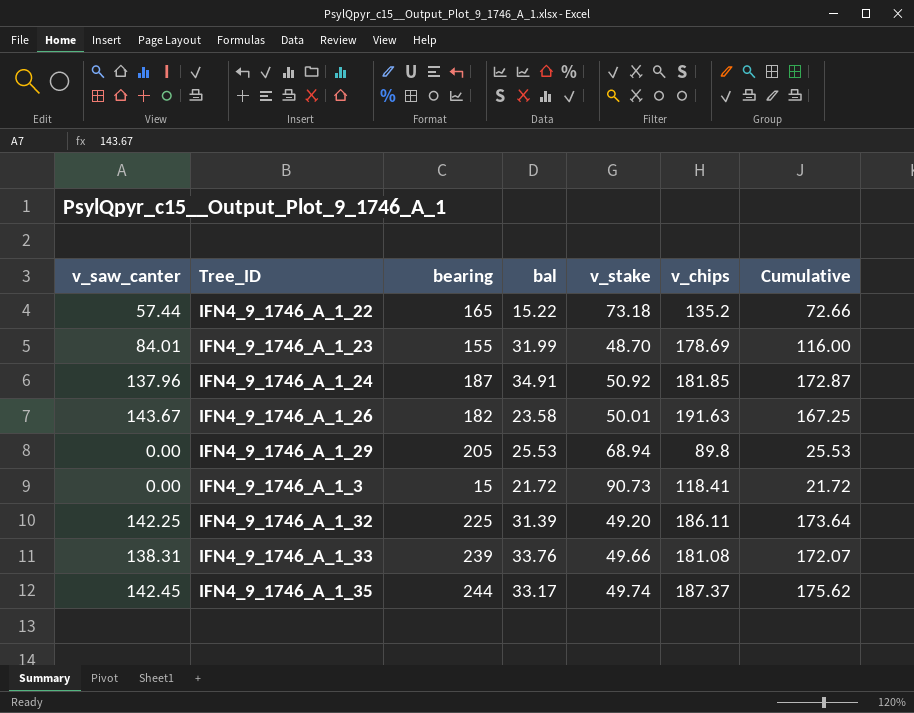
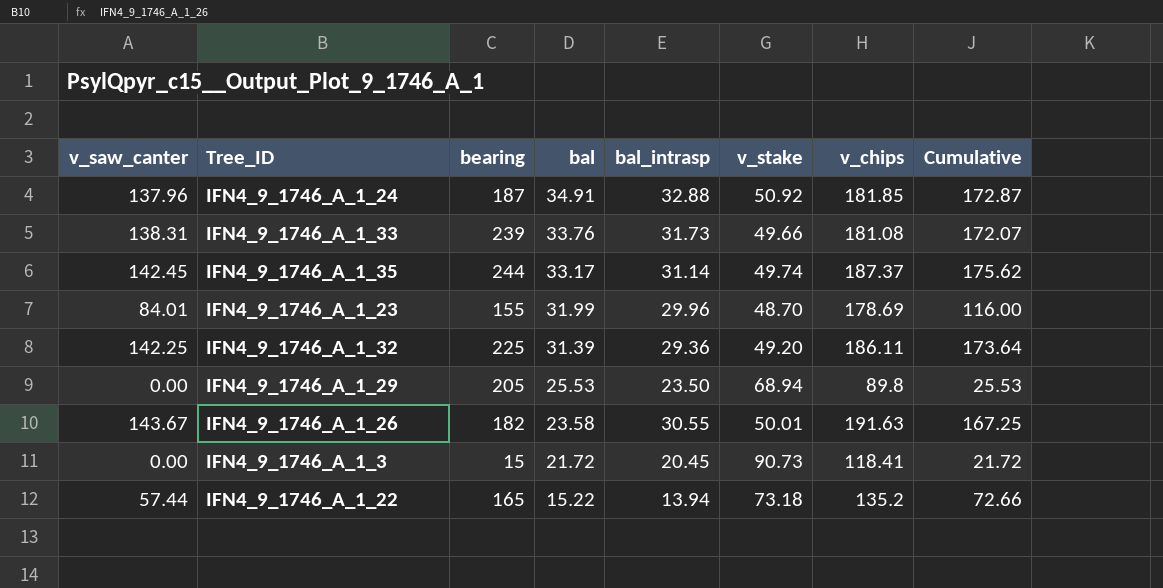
row order: none -> bal descending
column bal_intrasp | position: none -> 5

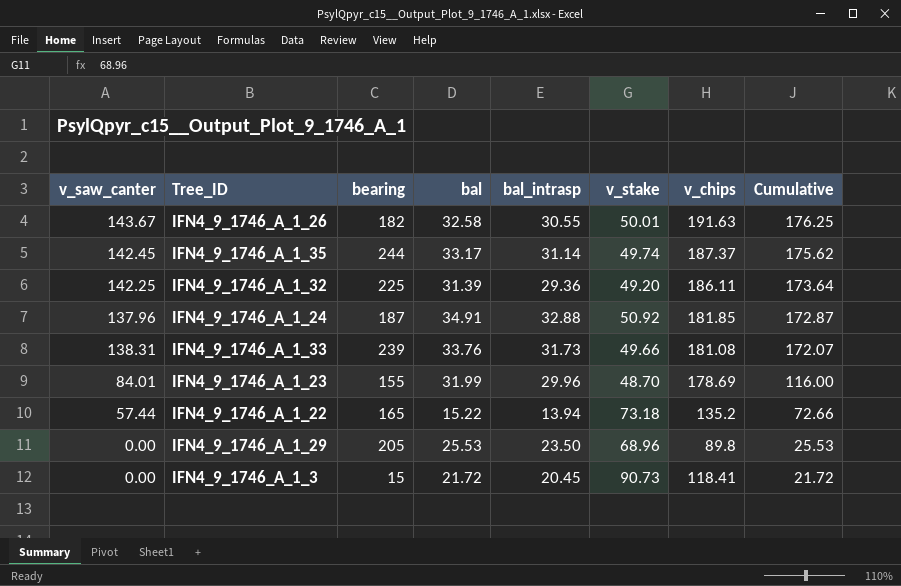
row order: bal descending -> Cumulative descending
IFN4_9_1746_A_1_26 | bal: 23.58 -> 32.58
IFN4_9_1746_A_1_26 | Cumulative: 167.25 -> 176.25
IFN4_9_1746_A_1_29 | v_stake: 68.94 -> 68.96

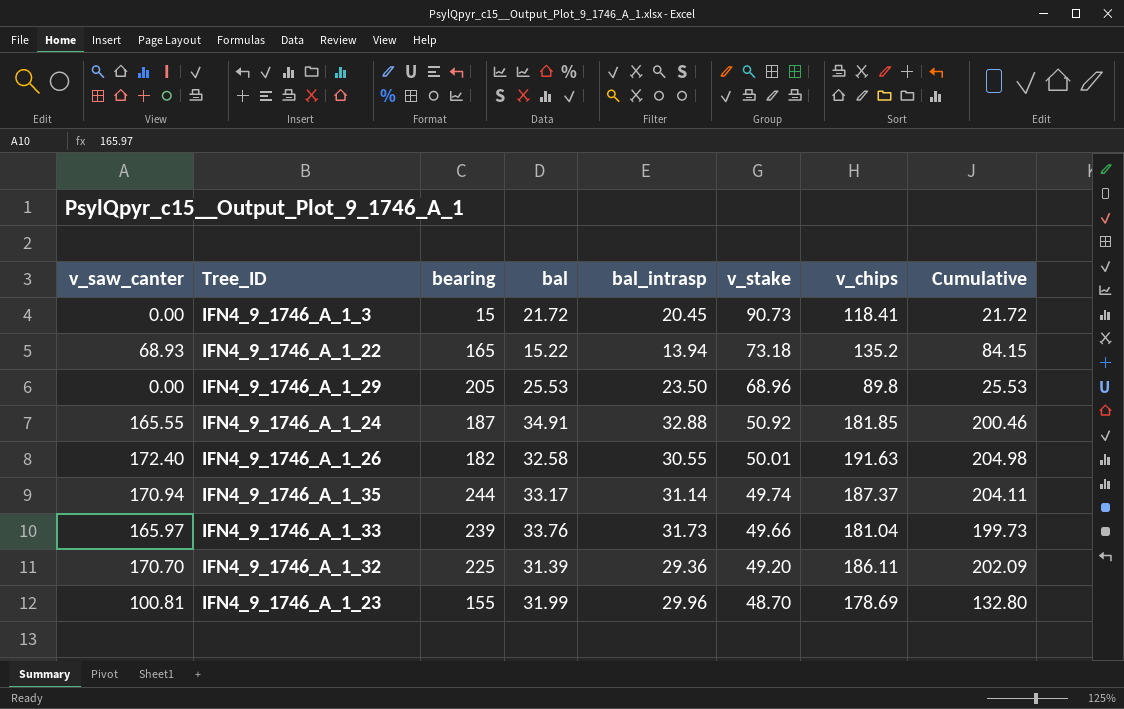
row order: Cumulative descending -> v_stake descending
IFN4_9_1746_A_1_22 | v_saw_canter: 57.44 -> 68.93
IFN4_9_1746_A_1_22 | Cumulative: 72.66 -> 84.15
IFN4_9_1746_A_1_24 | v_saw_canter: 137.96 -> 165.55
IFN4_9_1746_A_1_24 | Cumulative: 172.87 -> 200.46
IFN4_9_1746_A_1_26 | v_saw_canter: 143.67 -> 172.40
IFN4_9_1746_A_1_26 | Cumulative: 176.25 -> 204.98
IFN4_9_1746_A_1_35 | v_saw_canter: 142.45 -> 170.94
IFN4_9_1746_A_1_35 | Cumulative: 175.62 -> 204.11
IFN4_9_1746_A_1_33 | v_saw_canter: 138.31 -> 165.97
IFN4_9_1746_A_1_33 | v_chips: 181.08 -> 181.04
IFN4_9_1746_A_1_33 | Cumulative: 172.07 -> 199.73
IFN4_9_1746_A_1_32 | v_saw_canter: 142.25 -> 170.70
IFN4_9_1746_A_1_32 | Cumulative: 173.64 -> 202.09
IFN4_9_1746_A_1_23 | v_saw_canter: 84.01 -> 100.81
IFN4_9_1746_A_1_23 | Cumulative: 116.00 -> 132.80

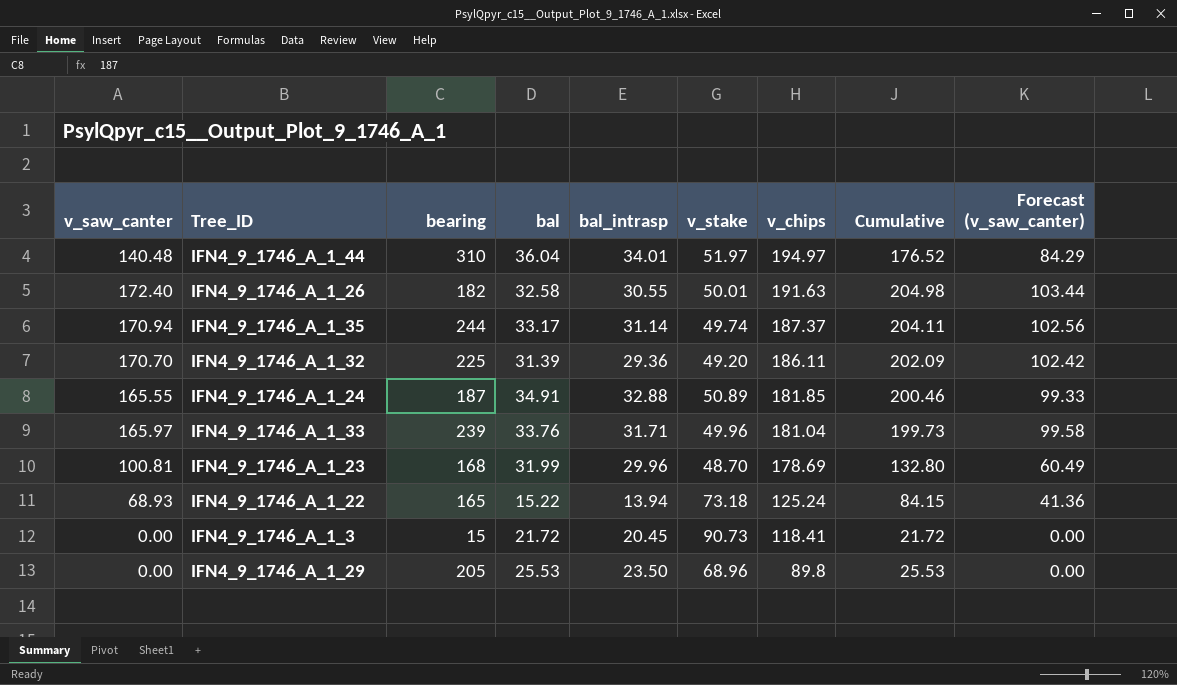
row order: v_stake descending -> v_chips descending
column Forecast (v_saw_canter) | formula: none -> [v_saw_canter] * 0.6
row IFN4_9_1746_A_1_44: none -> 140.48 | 310 | 36.04 | 34.01 | 51.97 | 194.97 | 176.52 | 84.29
IFN4_9_1746_A_1_24 | v_stake: 50.92 -> 50.89
IFN4_9_1746_A_1_33 | bal_intrasp: 31.73 -> 31.71
IFN4_9_1746_A_1_33 | v_stake: 49.66 -> 49.96
IFN4_9_1746_A_1_23 | bearing: 155 -> 168
IFN4_9_1746_A_1_22 | v_chips: 135.2 -> 125.24

